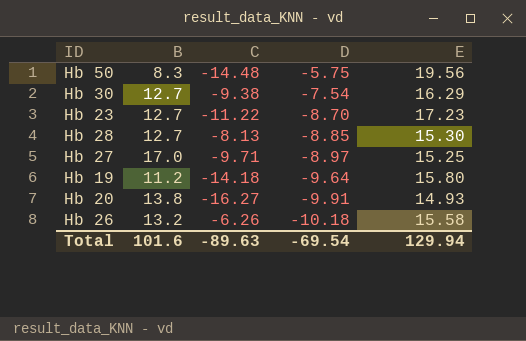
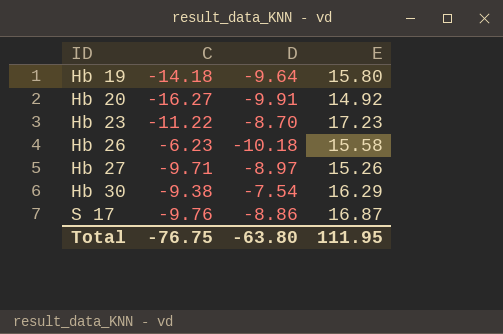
row order: D descending -> ID ascending
column B | position: 2 -> none
row Hb 50: 8.3 | -14.48 | -5.75 | 19.56 -> none
row Hb 28: 12.7 | -8.13 | -8.85 | 15.30 -> none
Hb 20 | E: 14.93 -> 14.92
Hb 26 | C: -6.26 -> -6.23
Hb 27 | E: 15.25 -> 15.26
row S 17: none -> -9.76 | -8.86 | 16.87
Total | C: -89.63 -> -76.75
Total | D: -69.54 -> -63.80
Total | E: 129.94 -> 111.95

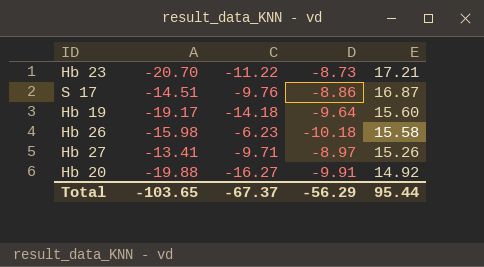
row order: ID ascending -> E descending
column A | position: none -> 2
row Hb 30: -9.38 | -7.54 | 16.29 -> none
Hb 23 | D: -8.70 -> -8.73
Hb 23 | E: 17.23 -> 17.21
Hb 19 | E: 15.80 -> 15.60
Total | C: -76.75 -> -67.37
Total | D: -63.80 -> -56.29
Total | E: 111.95 -> 95.44

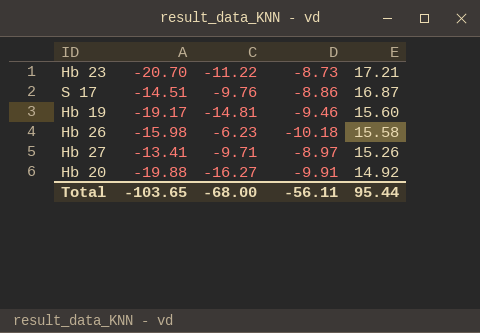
Hb 19 | C: -14.18 -> -14.81
Hb 19 | D: -9.64 -> -9.46
Total | C: -67.37 -> -68.00
Total | D: -56.29 -> -56.11

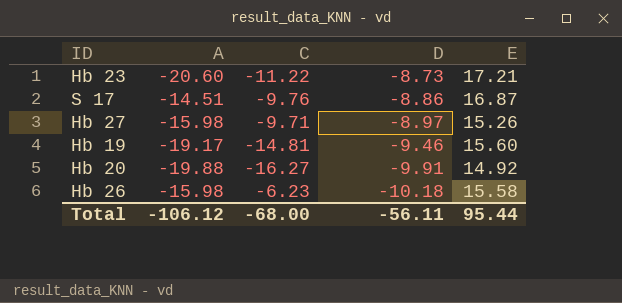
row order: E descending -> D descending
Hb 23 | A: -20.70 -> -20.60
Hb 27 | A: -13.41 -> -15.98
Total | A: -103.65 -> -106.12

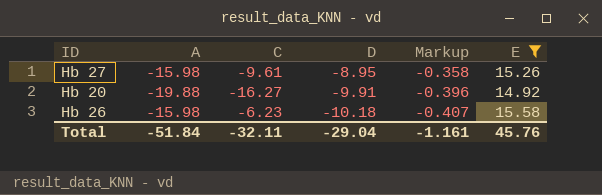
filter: none -> E <= 15.58
column Markup | formula: none -> [D] * 0.04
Hb 27 | C: -9.71 -> -9.61
Hb 27 | D: -8.97 -> -8.95
Total | A: -106.12 -> -51.84
Total | C: -68.00 -> -32.11
Total | D: -56.11 -> -29.04
Total | E: 95.44 -> 45.76

